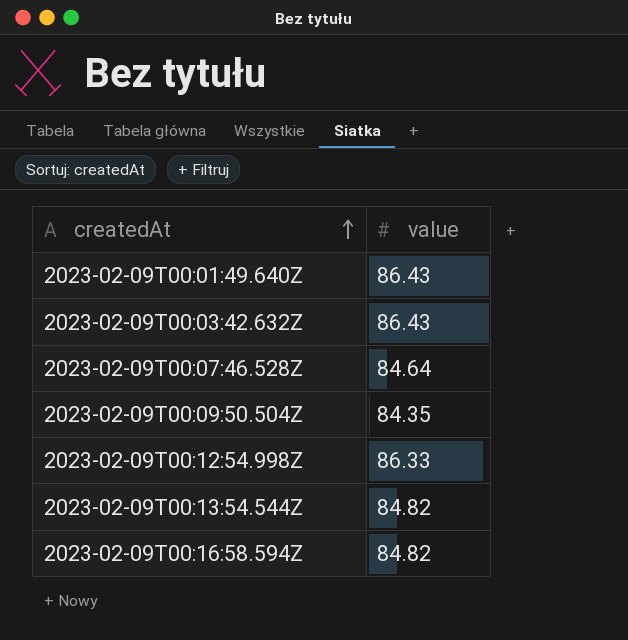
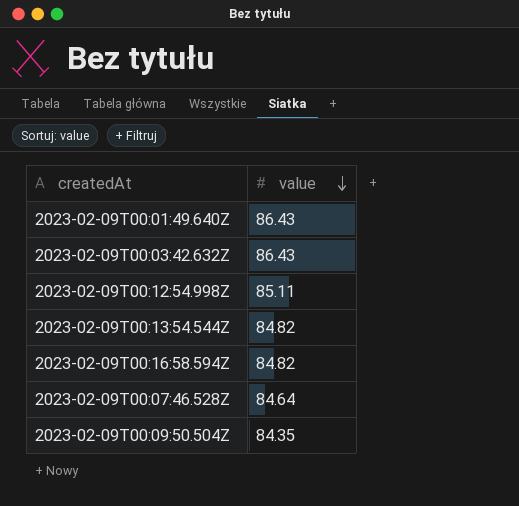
row order: createdAt ascending -> value descending
2023-02-09T00:12:54.998Z | value: 86.33 -> 85.11

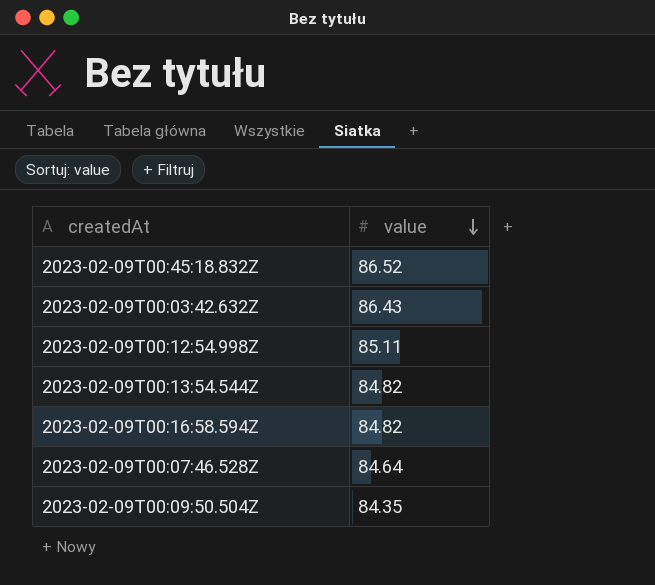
row 2023-02-09T00:01:49.640Z: 86.43 -> none
row 2023-02-09T00:45:18.832Z: none -> 86.52

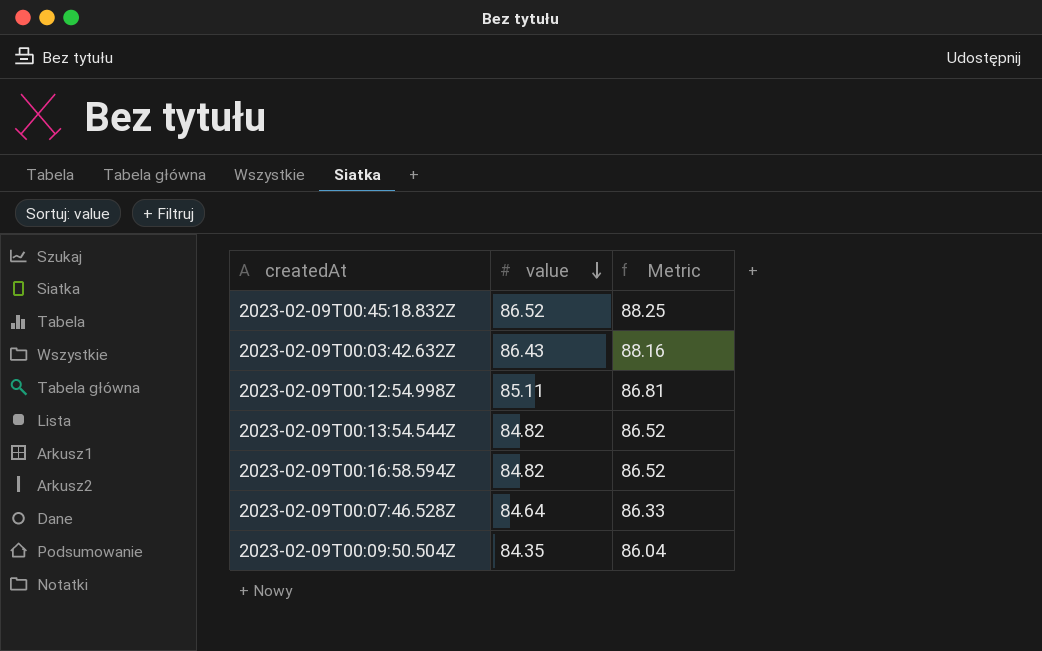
column Metric | formula: none -> [value] * 1.02

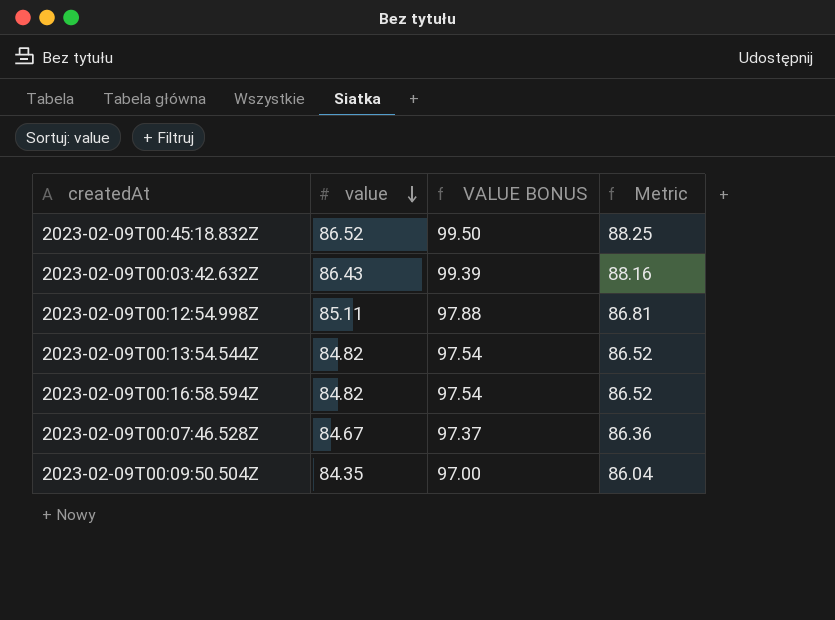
column VALUE BONUS | formula: none -> [value] * 1.15
2023-02-09T00:07:46.528Z | value: 84.64 -> 84.67
2023-02-09T00:07:46.528Z | Metric: 86.33 -> 86.36

